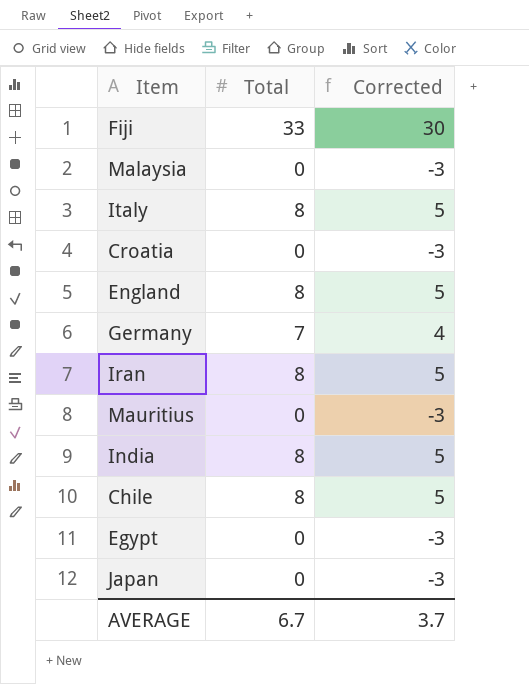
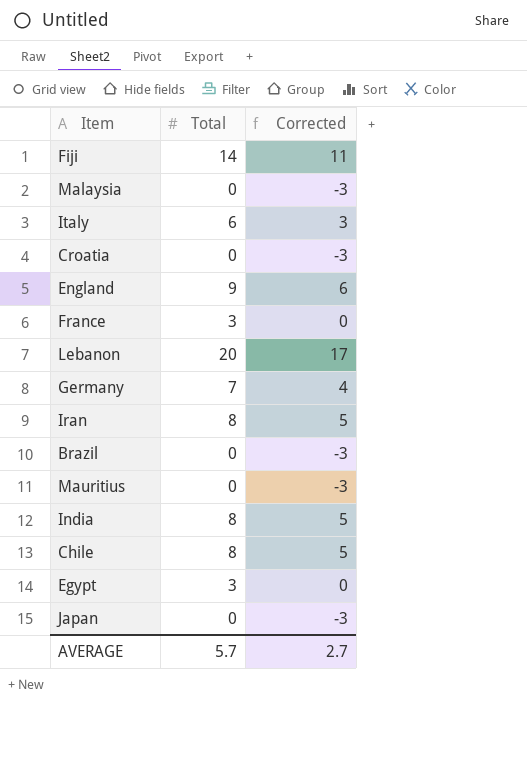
Fiji | Total: 33 -> 14
Fiji | Corrected: 30 -> 11
Italy | Total: 8 -> 6
Italy | Corrected: 5 -> 3
England | Total: 8 -> 9
England | Corrected: 5 -> 6
row France: none -> 3 | 0
row Lebanon: none -> 20 | 17
row Brazil: none -> 0 | -3
Egypt | Total: 0 -> 3
Egypt | Corrected: -3 -> 0
AVERAGE | Total: 6.7 -> 5.7
AVERAGE | Corrected: 3.7 -> 2.7

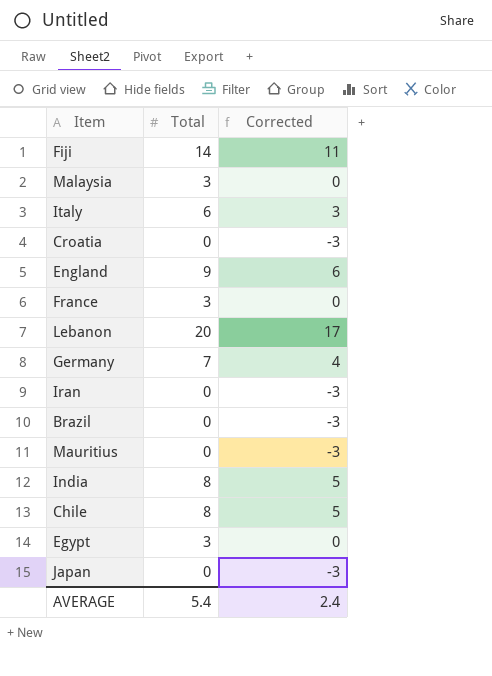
Malaysia | Total: 0 -> 3
Malaysia | Corrected: -3 -> 0
Iran | Total: 8 -> 0
Iran | Corrected: 5 -> -3
AVERAGE | Total: 5.7 -> 5.4
AVERAGE | Corrected: 2.7 -> 2.4

